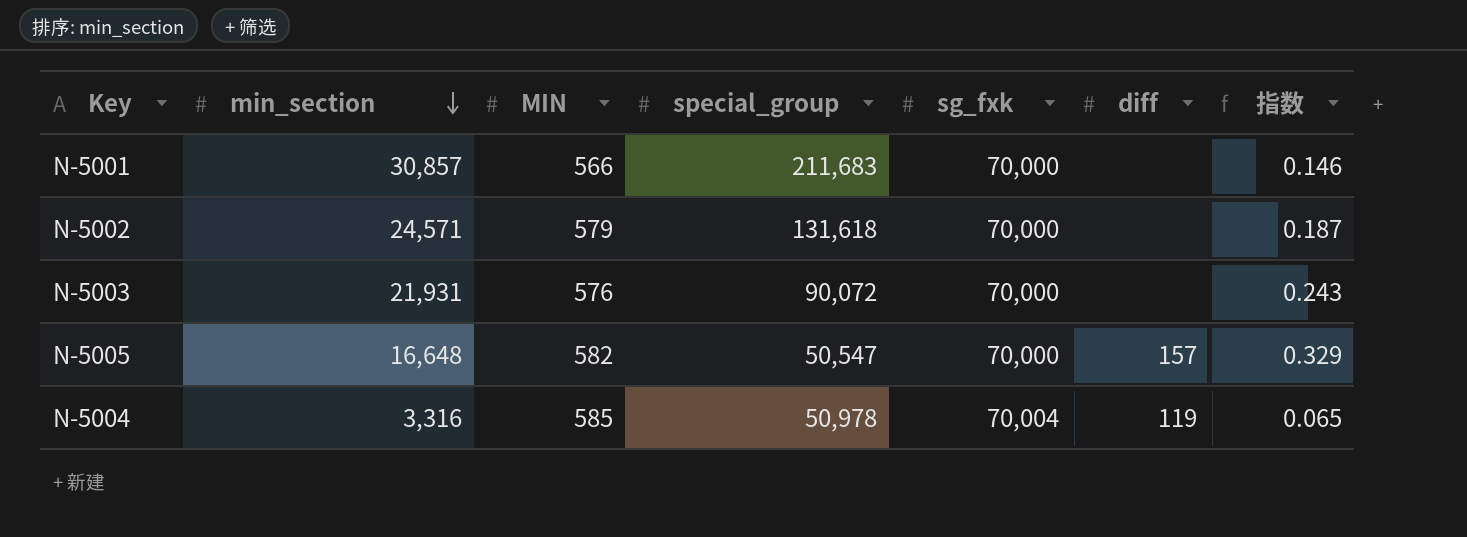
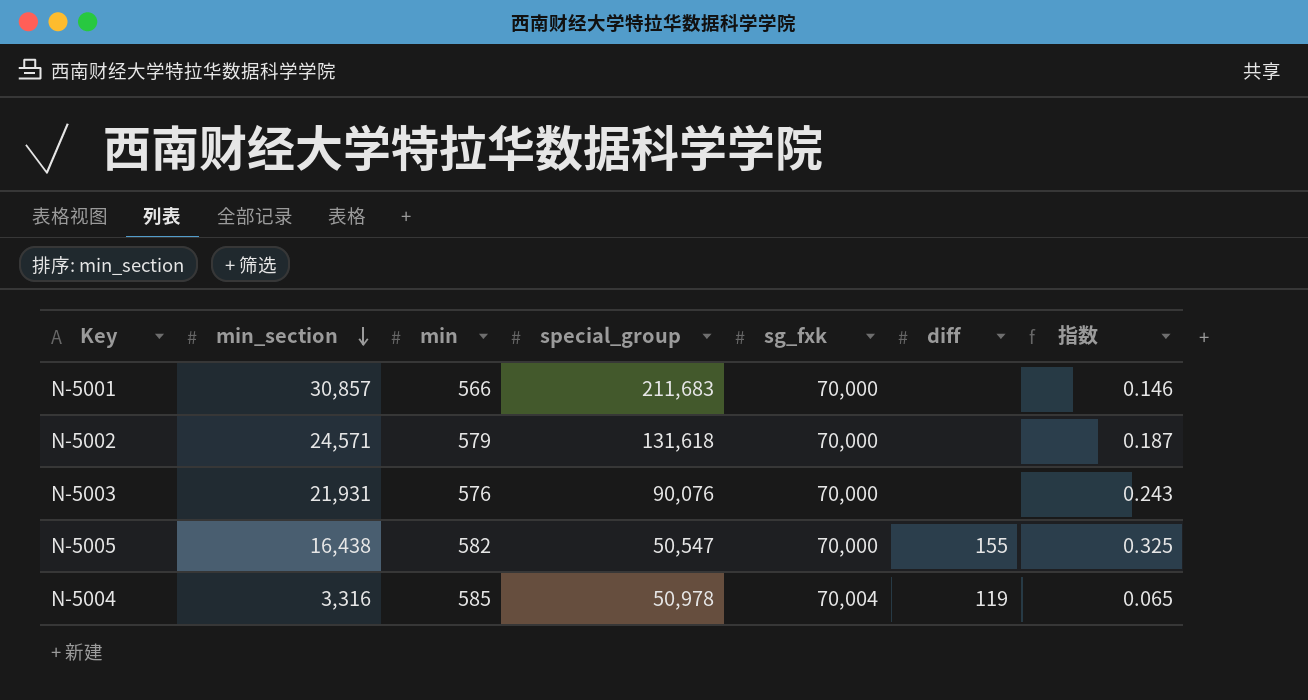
column name: MIN -> min
N-5003 | special_group: 90,072 -> 90,076
N-5005 | min_section: 16,648 -> 16,438
N-5005 | diff: 157 -> 155
N-5005 | 指数: 0.329 -> 0.325

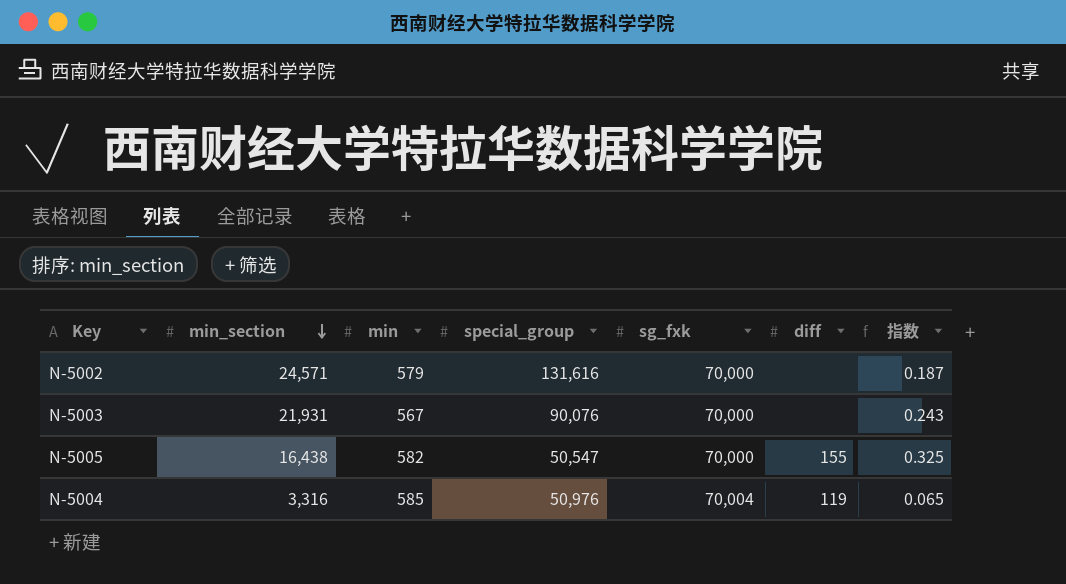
row N-5001: 30,857 | 566 | 211,683 | 70,000 | none | 0.146 -> none
N-5002 | special_group: 131,618 -> 131,616
N-5003 | min: 576 -> 567
N-5004 | special_group: 50,978 -> 50,976

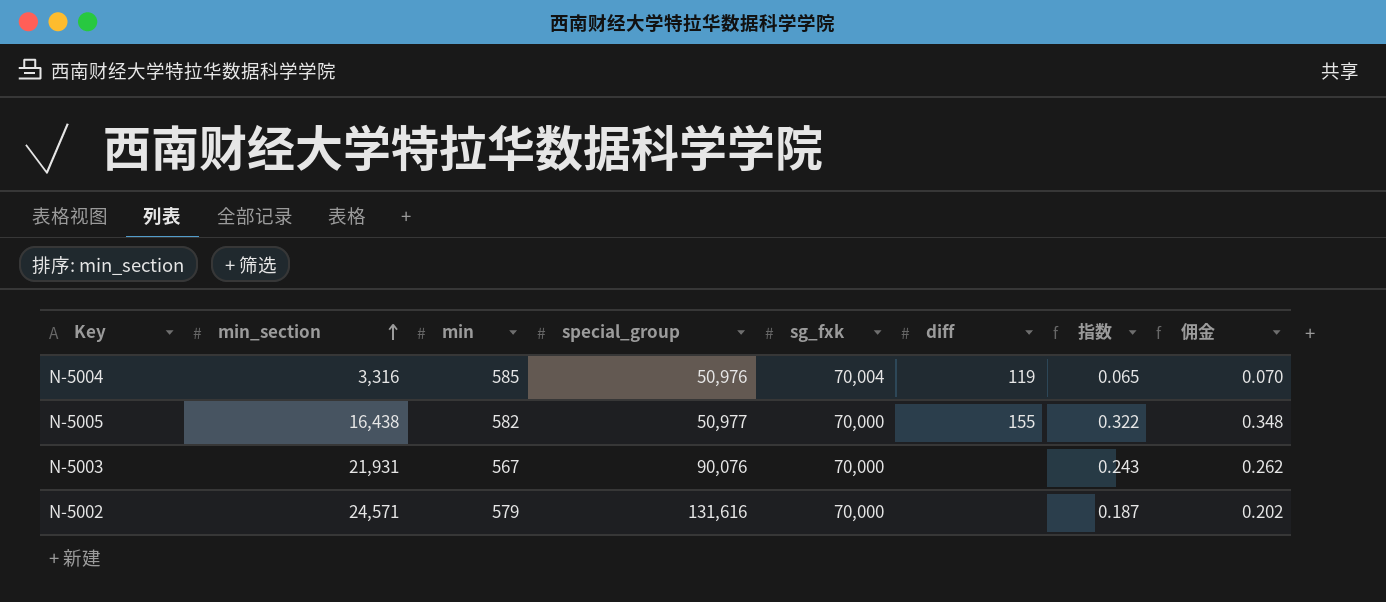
row order: min_section descending -> min_section ascending
column 佣金 | formula: none -> [指数] * 1.08
N-5005 | special_group: 50,547 -> 50,977
N-5005 | 指数: 0.325 -> 0.322

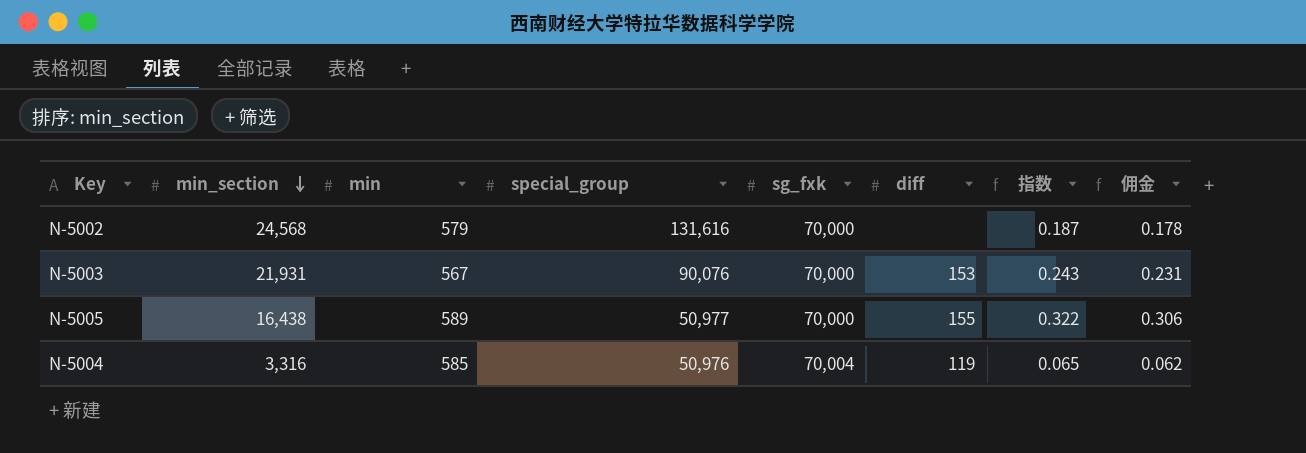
row order: min_section ascending -> min_section descending
column 佣金 | formula: [指数] * 1.08 -> [指数] * 0.95
N-5002 | min_section: 24,571 -> 24,568
N-5003 | diff: none -> 153
N-5005 | min: 582 -> 589

